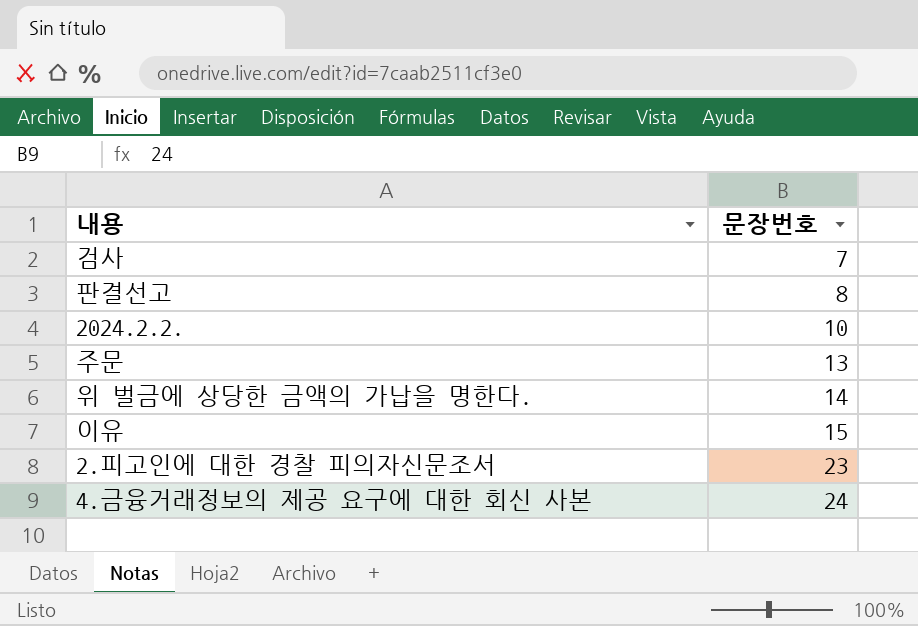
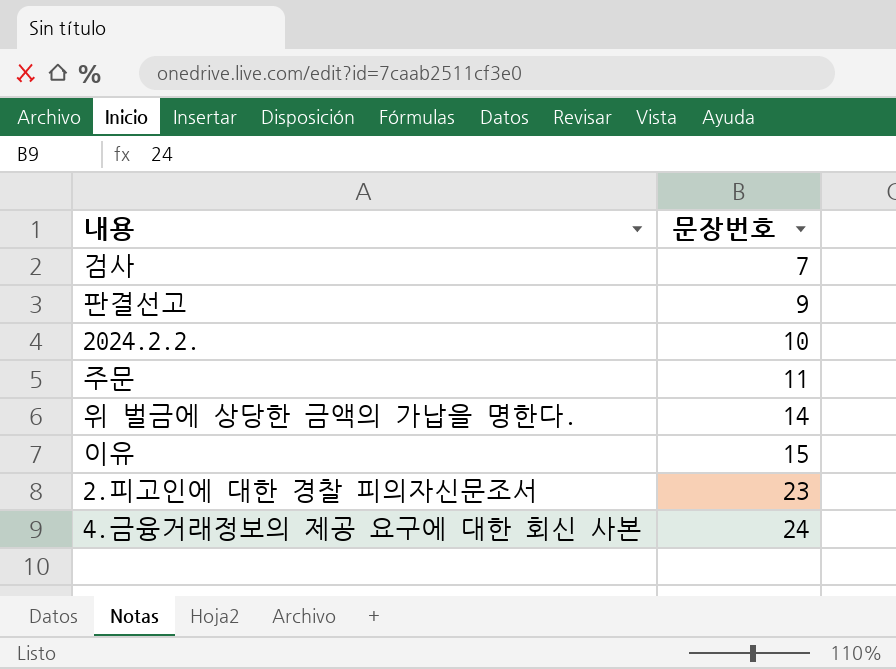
판결선고 | 문장번호: 8 -> 9
주문 | 문장번호: 13 -> 11

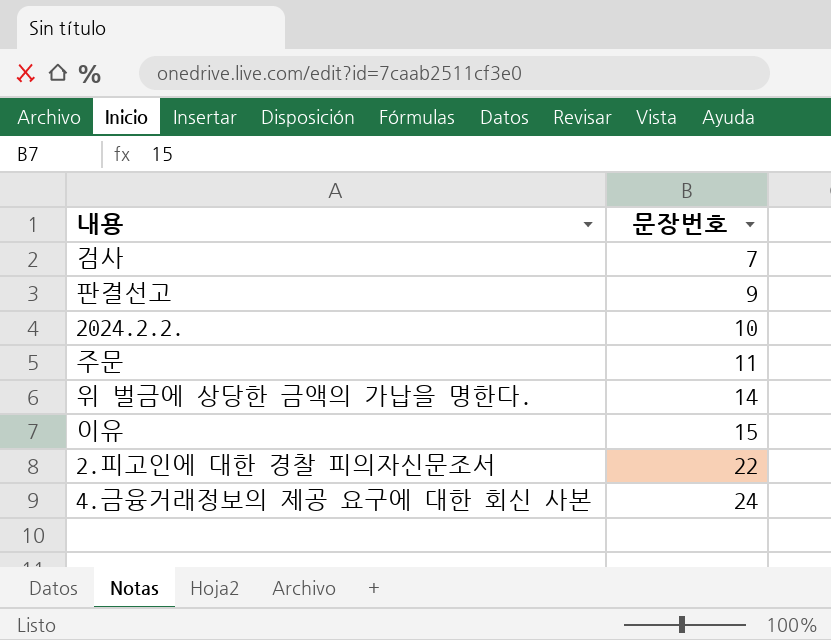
2.피고인에 대한 경찰 피의자신문조서 | 문장번호: 23 -> 22

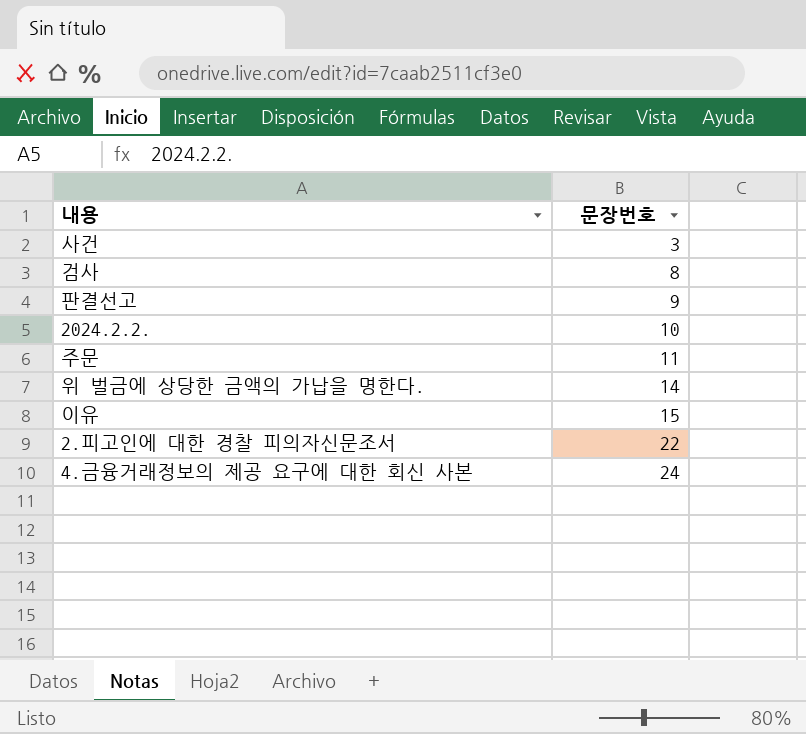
row 사건: none -> 3
검사 | 문장번호: 7 -> 8

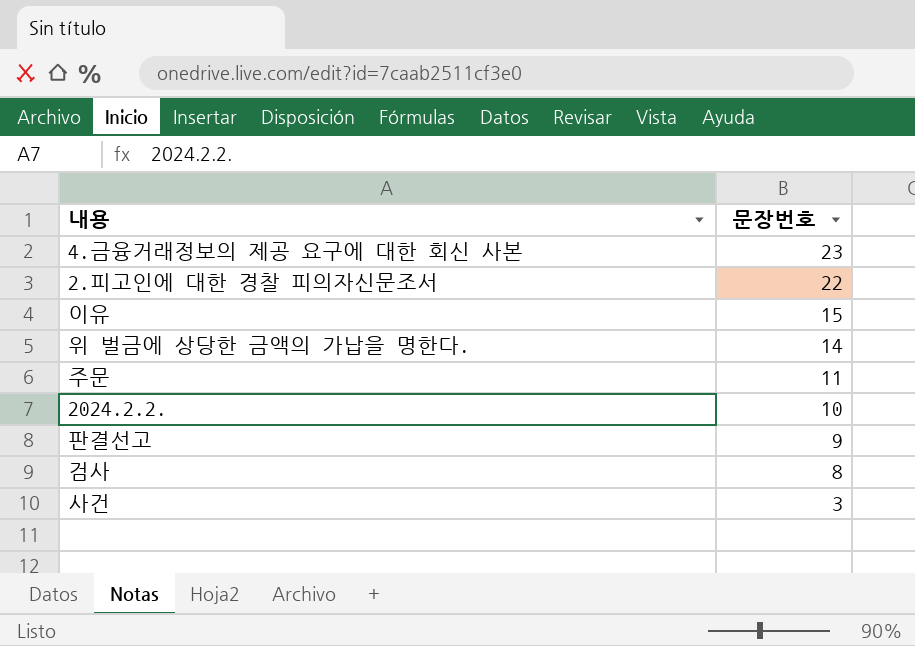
row order: 문장번호 ascending -> 문장번호 descending
4.금융거래정보의 제공 요구에 대한 회신 사본 | 문장번호: 24 -> 23

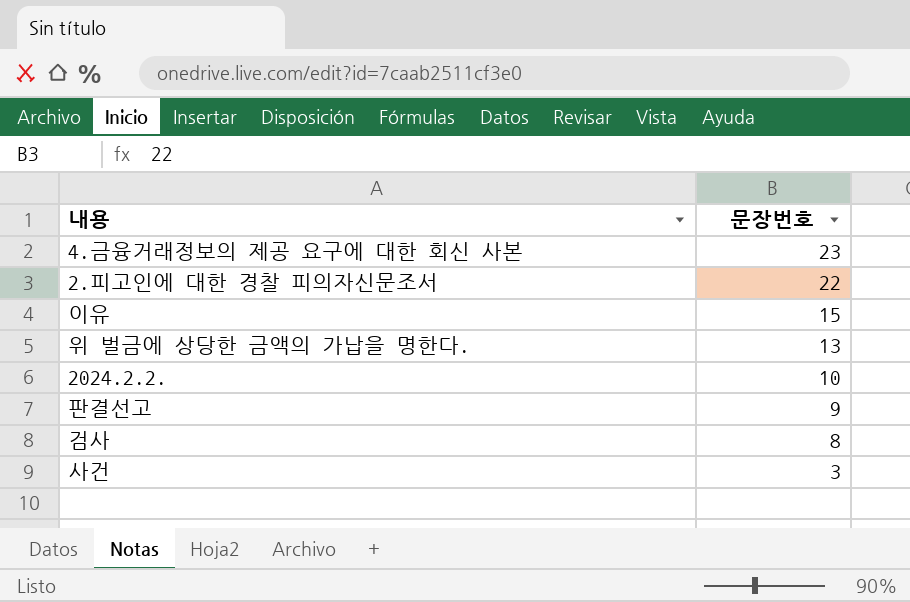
row 주문: 11 -> none
위 벌금에 상당한 금액의 가납을 명한다. | 문장번호: 14 -> 13

